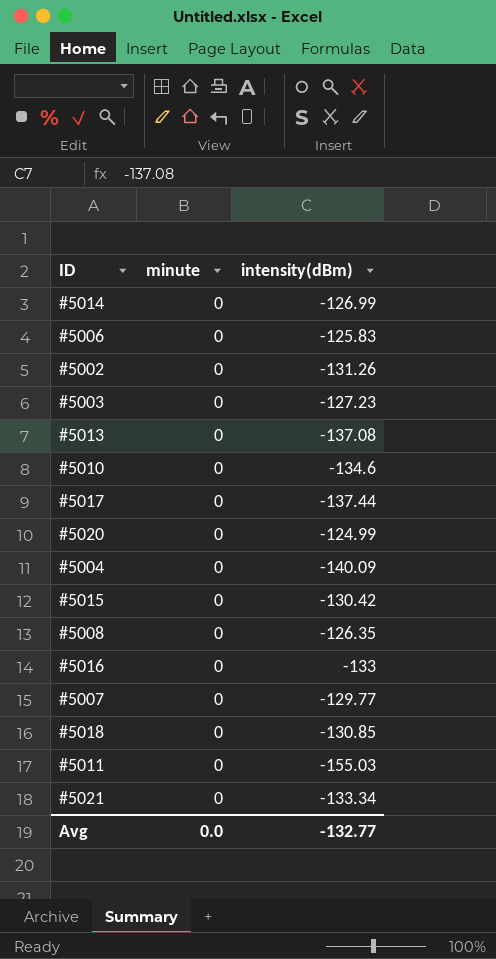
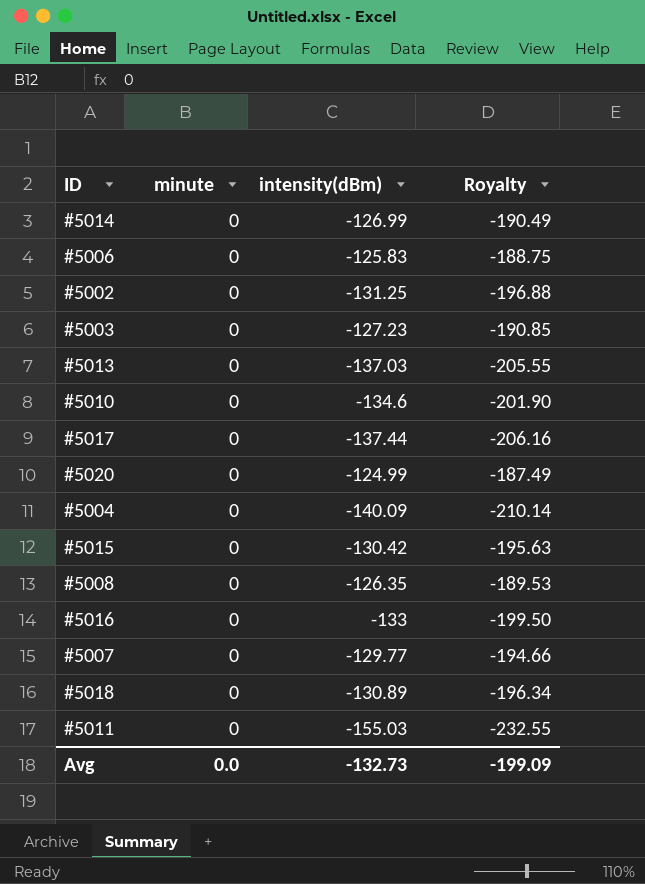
column Royalty | formula: none -> [intensity(dBm)] * 1.5
row #5021: 0 | -133.34 -> none
#5002 | intensity(dBm): -131.26 -> -131.25
#5013 | intensity(dBm): -137.08 -> -137.03
#5018 | intensity(dBm): -130.85 -> -130.89
Avg | intensity(dBm): -132.77 -> -132.73

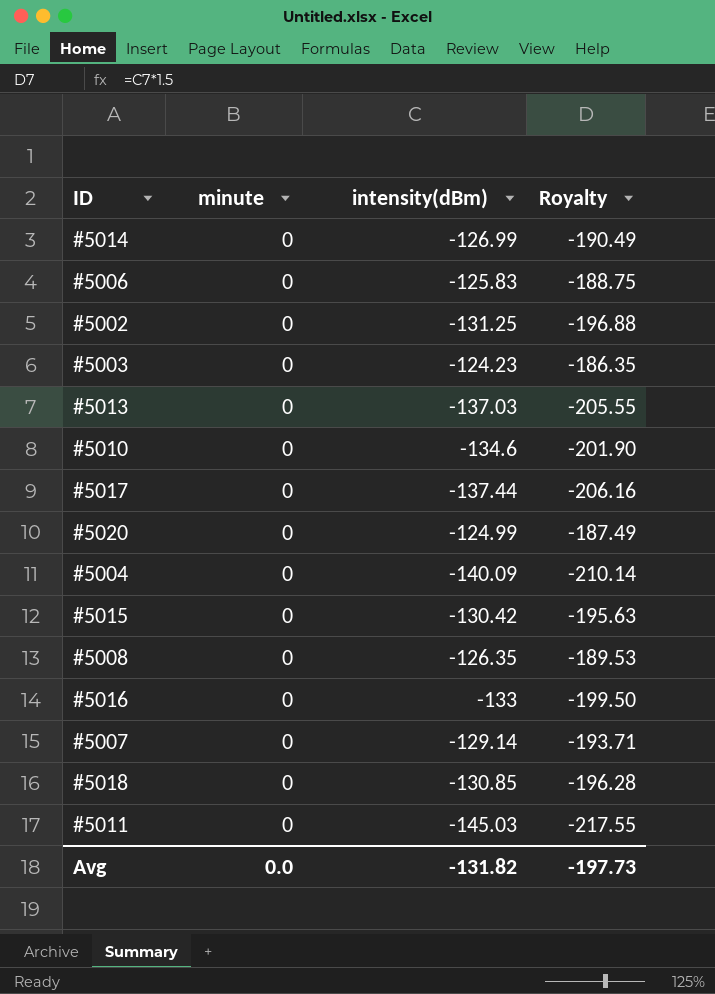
#5003 | intensity(dBm): -127.23 -> -124.23
#5003 | Royalty: -190.85 -> -186.35
#5007 | intensity(dBm): -129.77 -> -129.14
#5007 | Royalty: -194.66 -> -193.71
#5018 | intensity(dBm): -130.89 -> -130.85
#5018 | Royalty: -196.34 -> -196.28
#5011 | intensity(dBm): -155.03 -> -145.03
#5011 | Royalty: -232.55 -> -217.55
Avg | intensity(dBm): -132.73 -> -131.82
Avg | Royalty: -199.09 -> -197.73

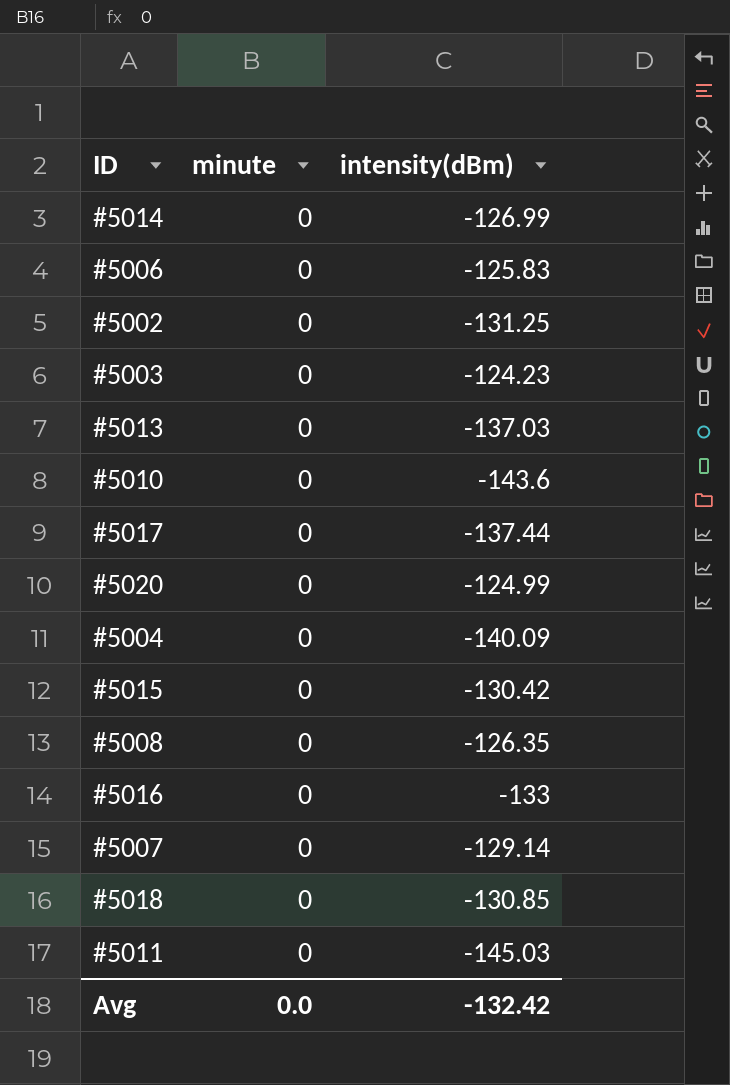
column Royalty | formula: [intensity(dBm)] * 1.5 -> none
#5010 | intensity(dBm): -134.6 -> -143.6
Avg | intensity(dBm): -131.82 -> -132.42

